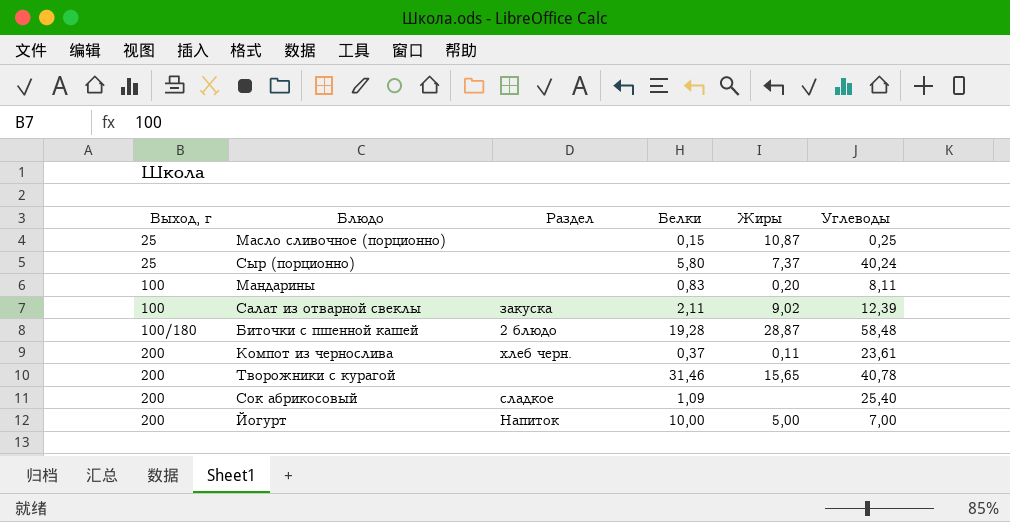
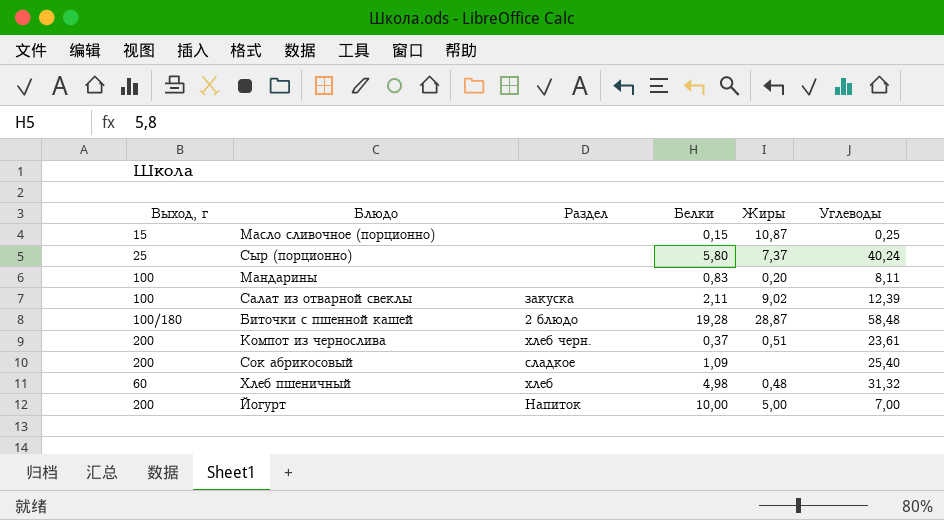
row Творожники с курагой: 200 | none | 31,46 | 15,65 | 40,78 -> none
Масло сливочное (порционно) | Выход, г: 25 -> 15
Компот из чернослива | Жиры: 0,11 -> 0,51
row Хлеб пшеничный: none -> 60 | хлеб | 4,98 | 0,48 | 31,32

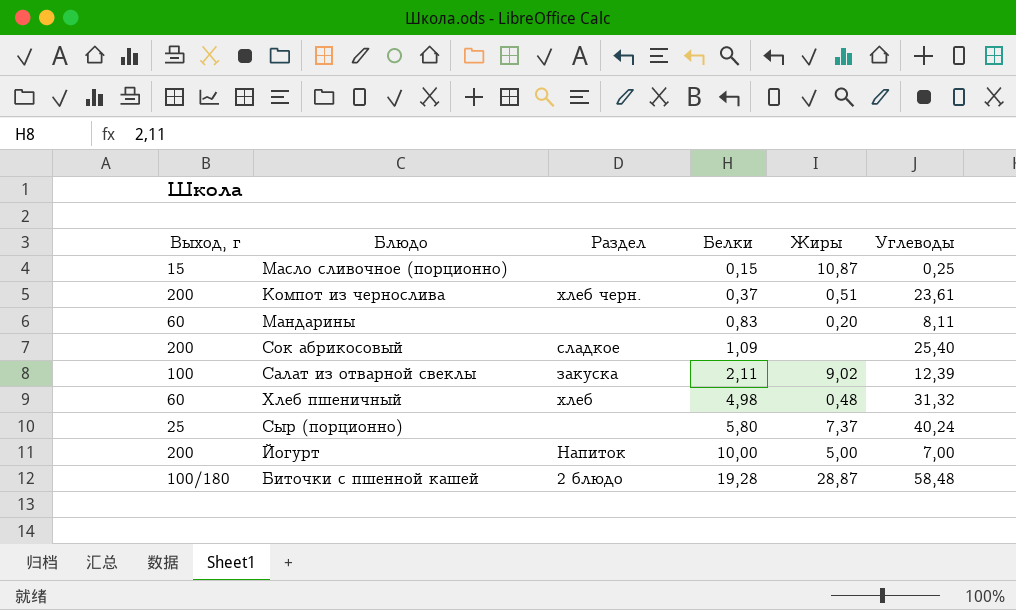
row order: none -> Белки ascending
Мандарины | Выход, г: 100 -> 60

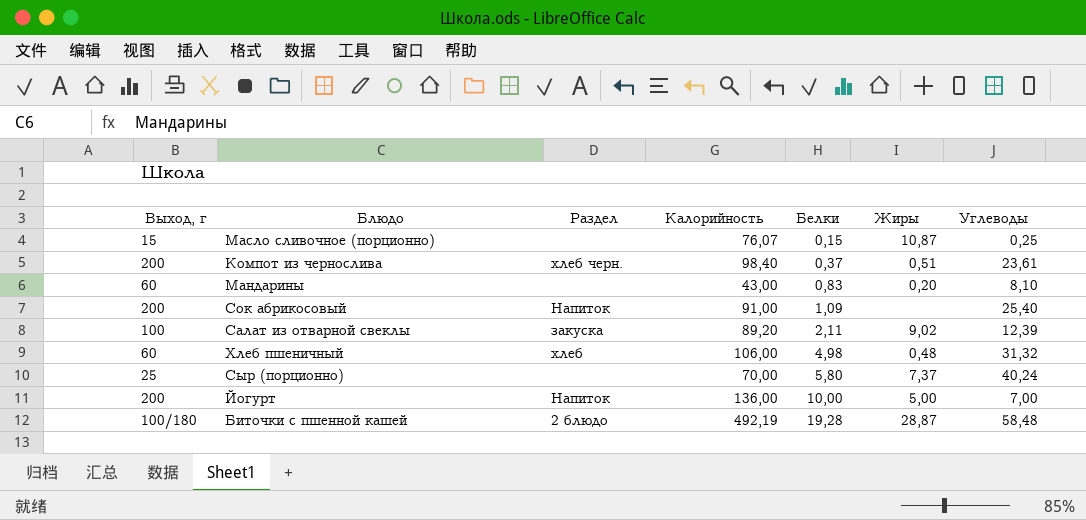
column Калорийность | position: none -> 4
Мандарины | Углеводы: 8,11 -> 8,10
Сок абрикосовый | Раздел: сладкое -> Напиток

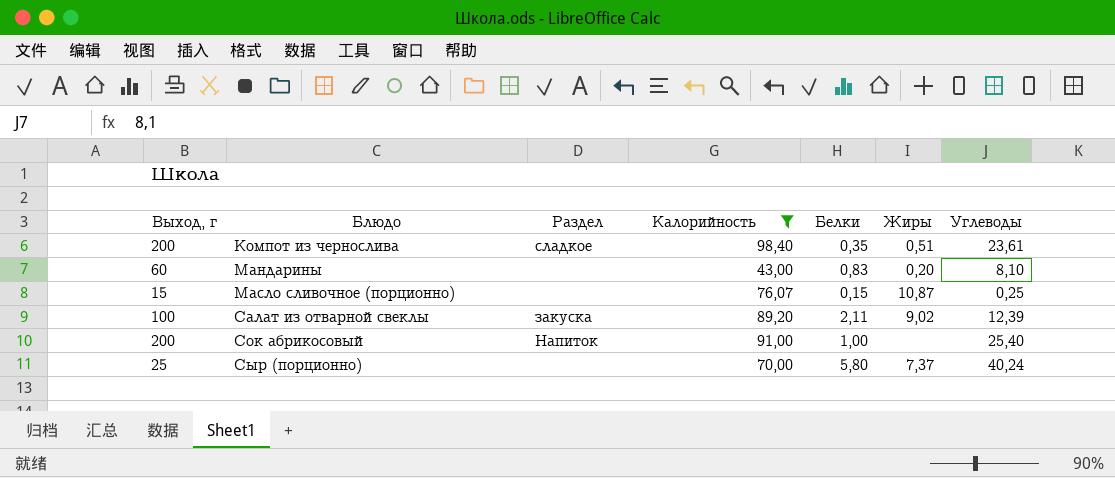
filter: none -> Калорийность <= 98,40
row order: Белки ascending -> Блюдо ascending
Компот из чернослива | Раздел: хлеб черн. -> сладкое
Компот из чернослива | Белки: 0,37 -> 0,35
Сок абрикосовый | Белки: 1,09 -> 1,00

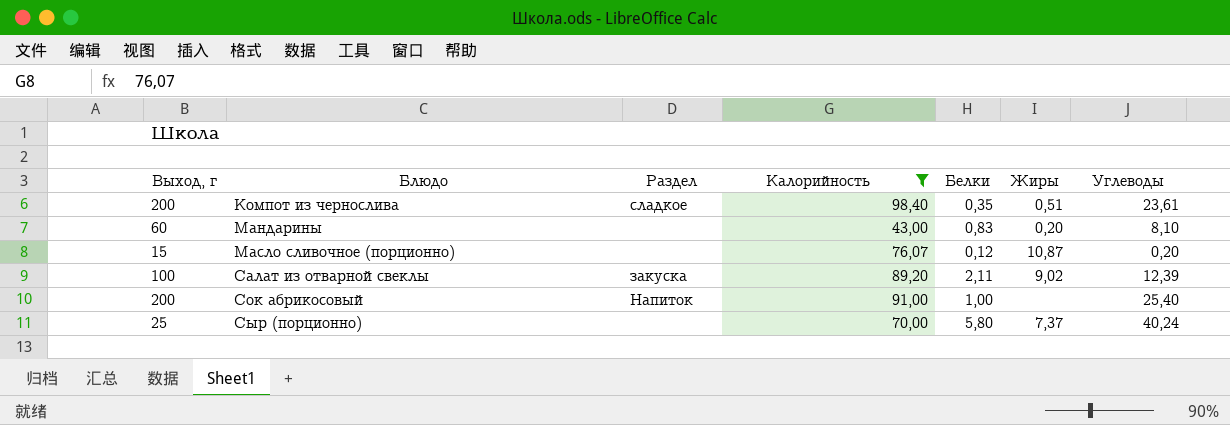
Масло сливочное (порционно) | Белки: 0,15 -> 0,12
Масло сливочное (порционно) | Углеводы: 0,25 -> 0,20

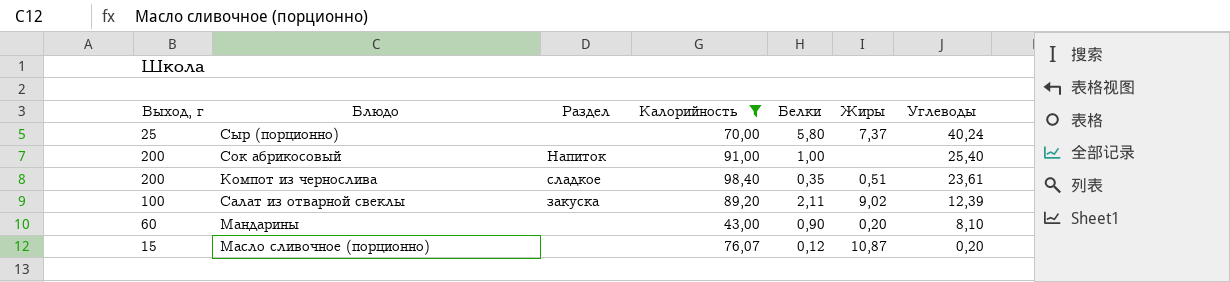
row order: Блюдо ascending -> Углеводы descending
Мандарины | Белки: 0,83 -> 0,90

